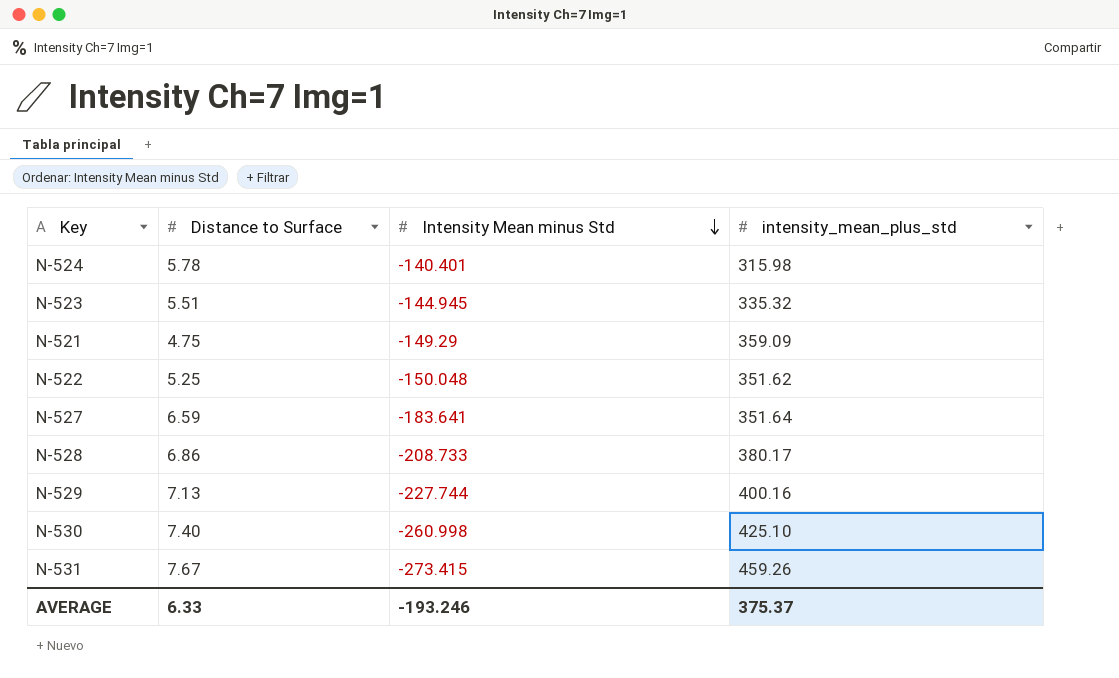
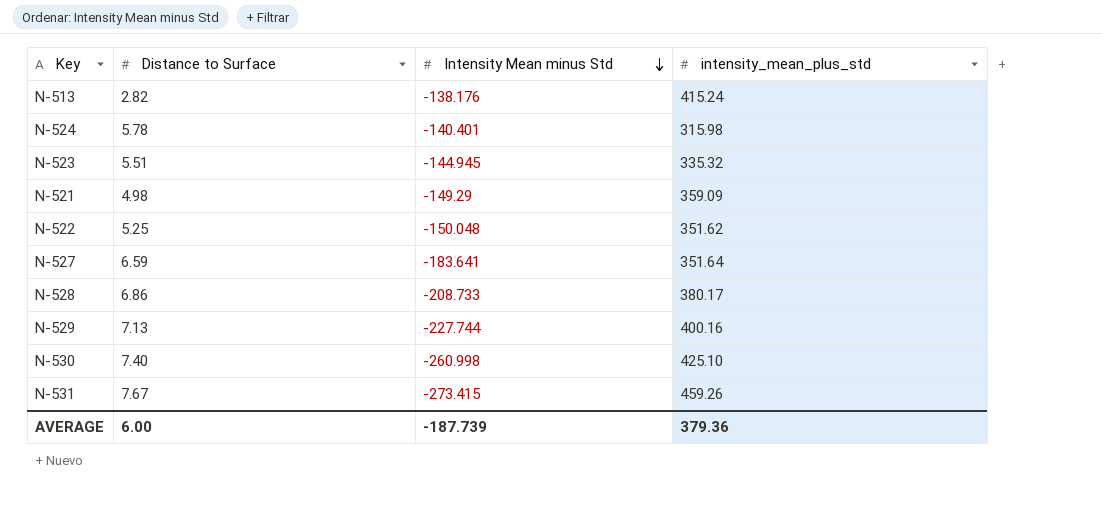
row N-513: none -> 2.82 | -138.176 | 415.24
N-521 | Distance to Surface: 4.75 -> 4.98
AVERAGE | Distance to Surface: 6.33 -> 6.00
AVERAGE | Intensity Mean minus Std: -193.246 -> -187.739
AVERAGE | intensity_mean_plus_std: 375.37 -> 379.36

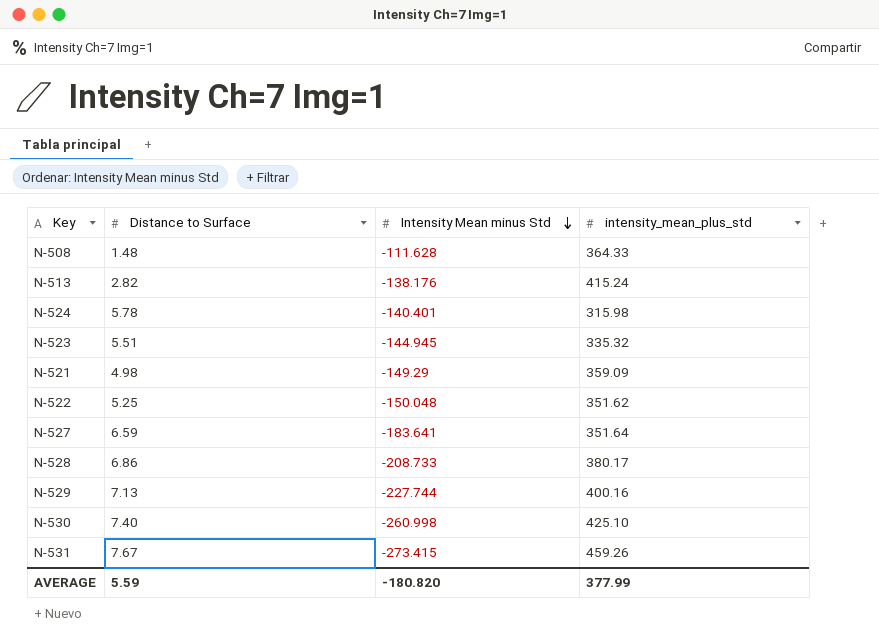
row N-508: none -> 1.48 | -111.628 | 364.33
AVERAGE | Distance to Surface: 6.00 -> 5.59
AVERAGE | Intensity Mean minus Std: -187.739 -> -180.820
AVERAGE | intensity_mean_plus_std: 379.36 -> 377.99

